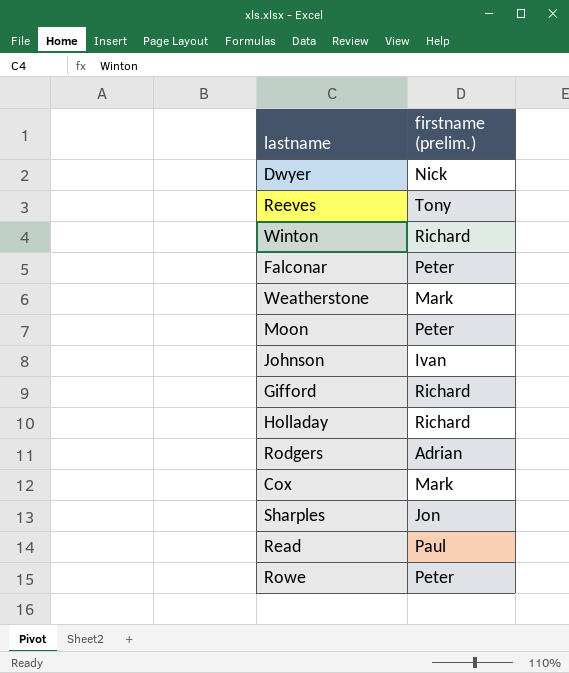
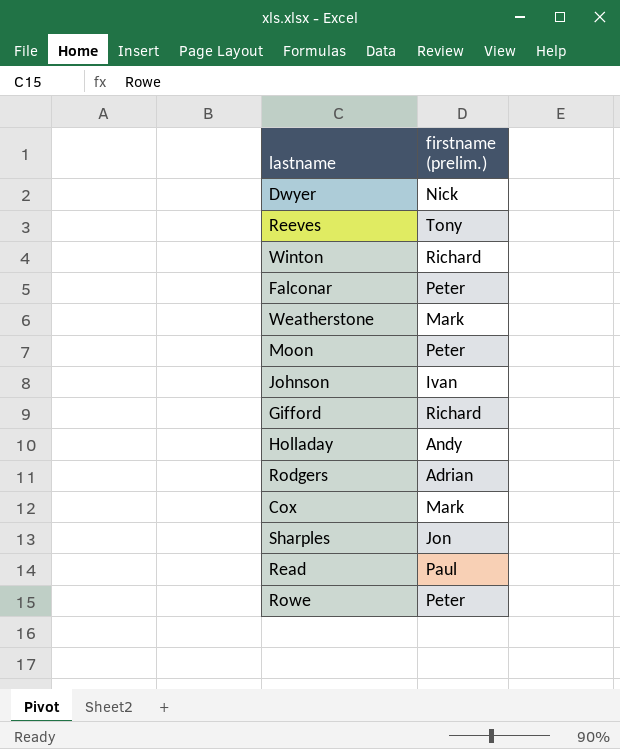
Holladay | firstname (prelim.): Richard -> Andy

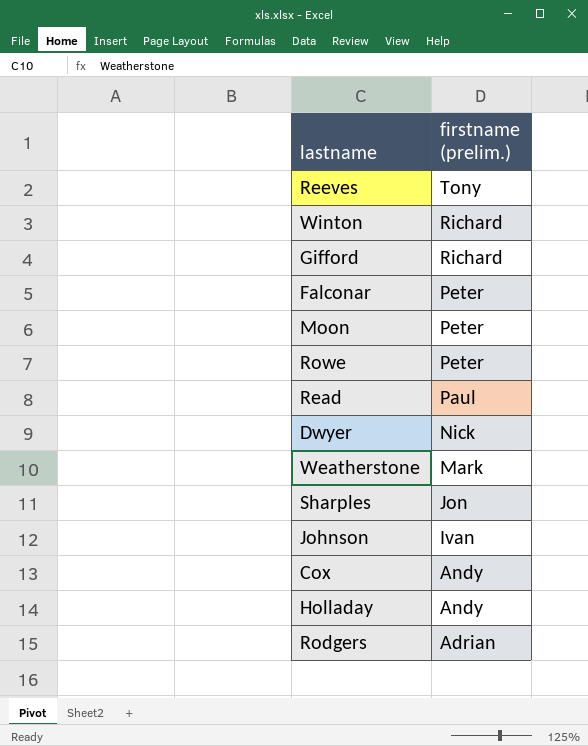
row order: none -> firstname (prelim.) descending
Cox | firstname (prelim.): Mark -> Andy

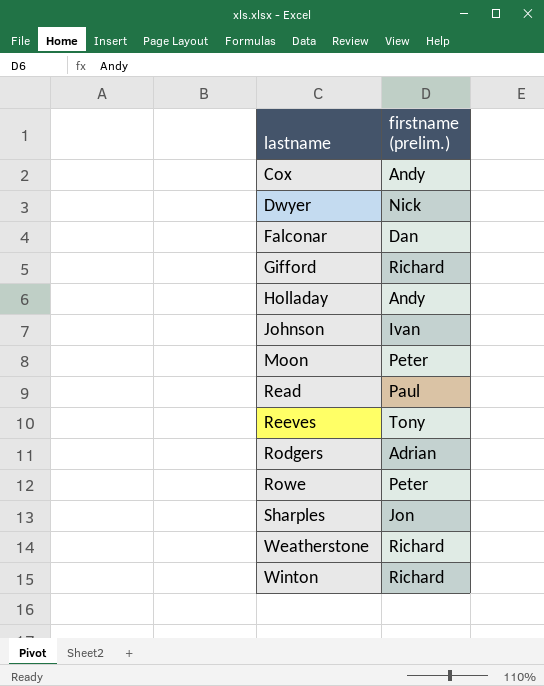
row order: firstname (prelim.) descending -> lastname ascending
Falconar | firstname (prelim.): Peter -> Dan
Weatherstone | firstname (prelim.): Mark -> Richard

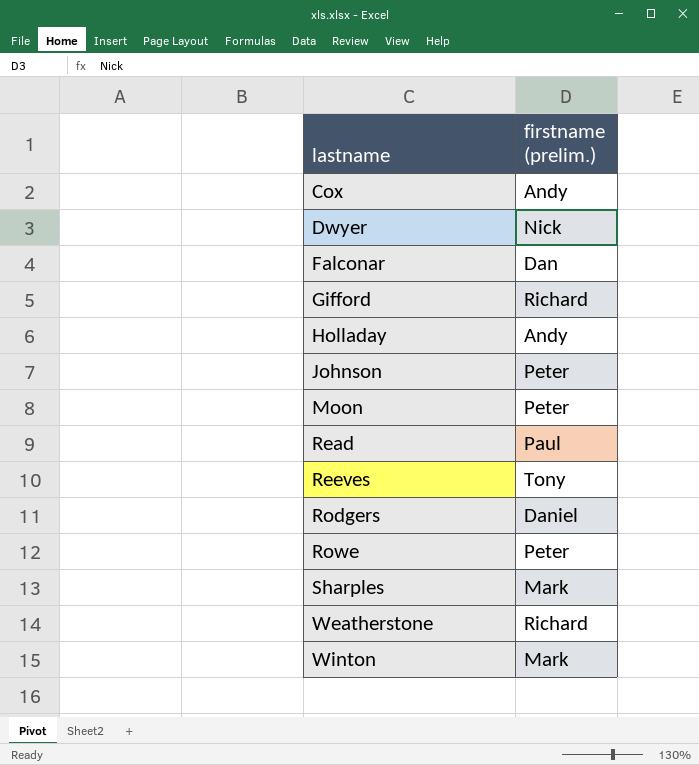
Johnson | firstname (prelim.): Ivan -> Peter
Rodgers | firstname (prelim.): Adrian -> Daniel
Sharples | firstname (prelim.): Jon -> Mark
Winton | firstname (prelim.): Richard -> Mark

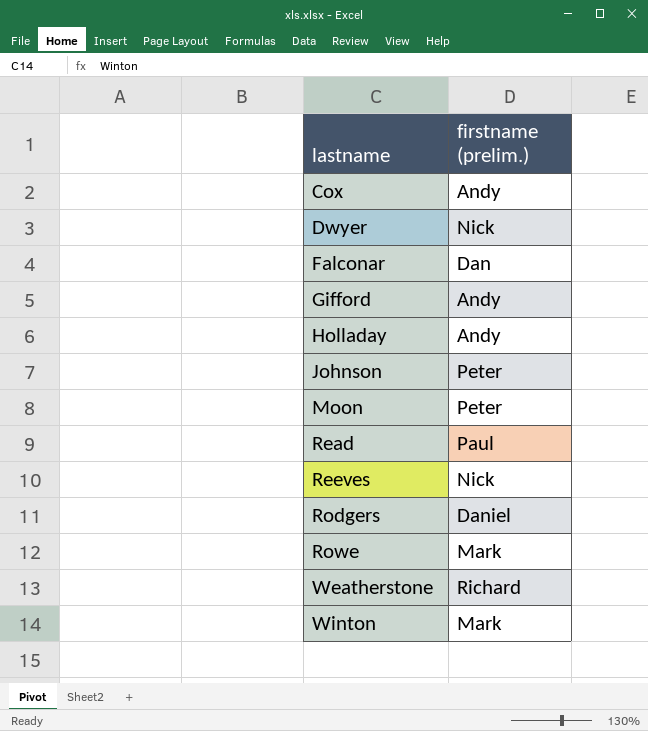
row Sharples: Mark -> none
Gifford | firstname (prelim.): Richard -> Andy
Reeves | firstname (prelim.): Tony -> Nick
Rowe | firstname (prelim.): Peter -> Mark

